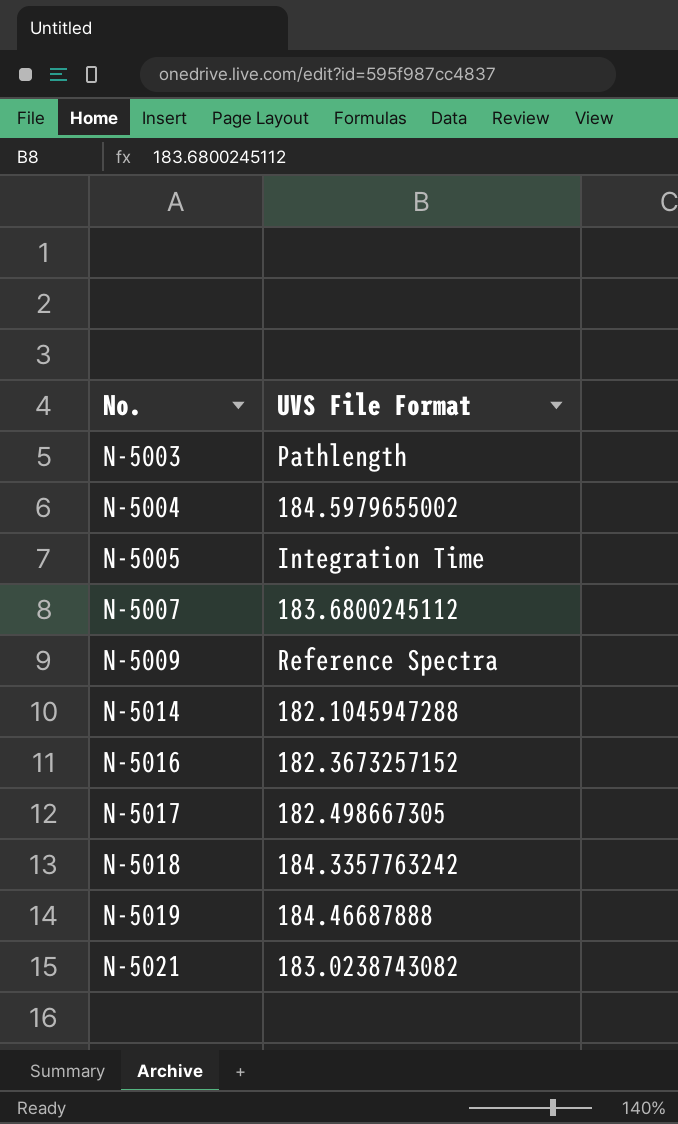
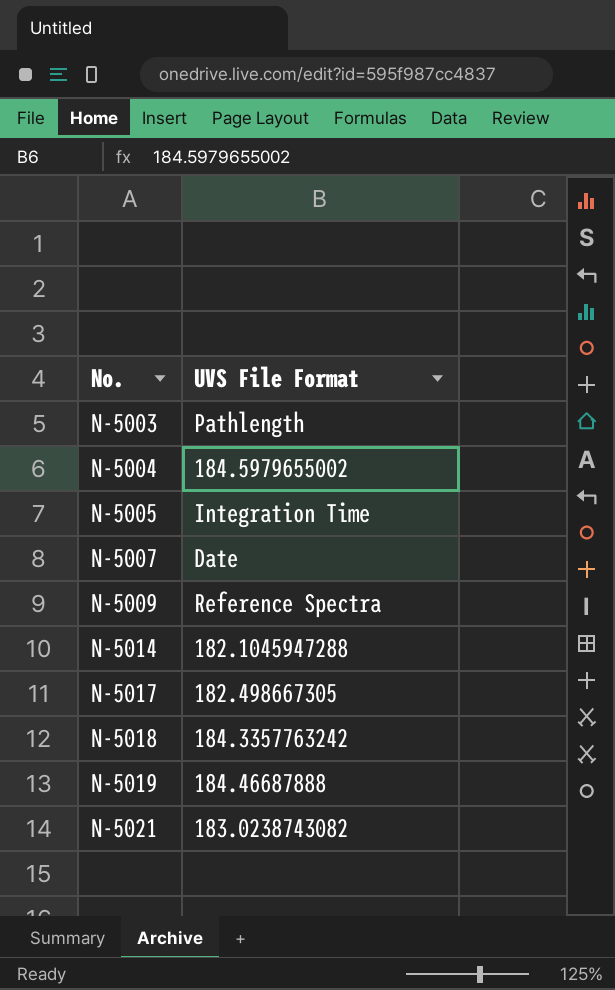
row N-5016: 182.3673257152 -> none
N-5007 | UVS File Format: 183.6800245112 -> Date

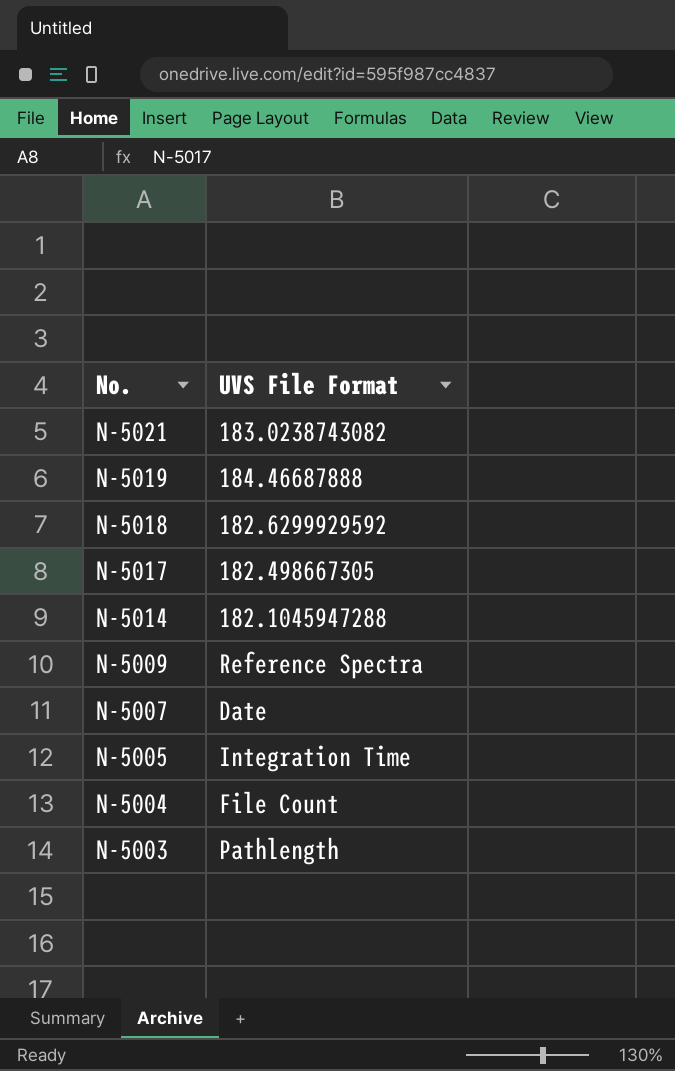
row order: No. ascending -> No. descending
N-5018 | UVS File Format: 184.3357763242 -> 182.6299929592
N-5004 | UVS File Format: 184.5979655002 -> File Count

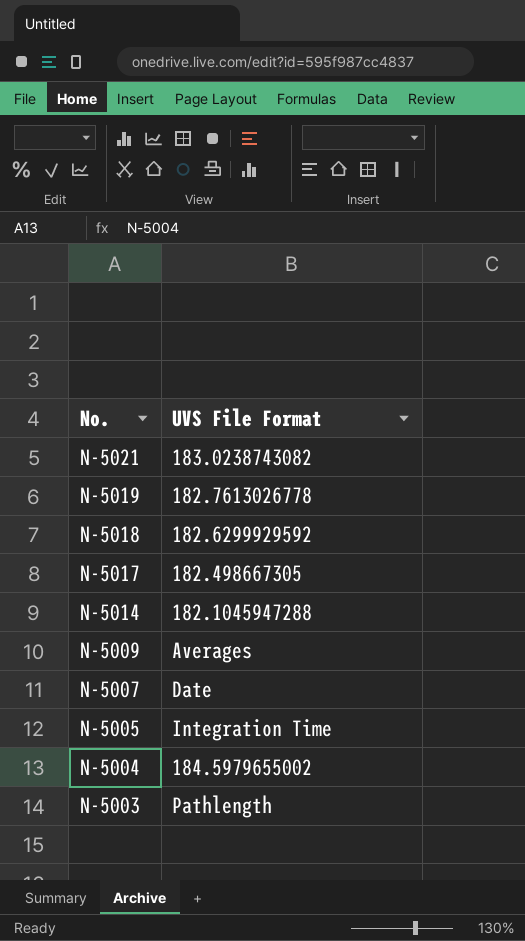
N-5019 | UVS File Format: 184.46687888 -> 182.7613026778
N-5009 | UVS File Format: Reference Spectra -> Averages
N-5004 | UVS File Format: File Count -> 184.5979655002

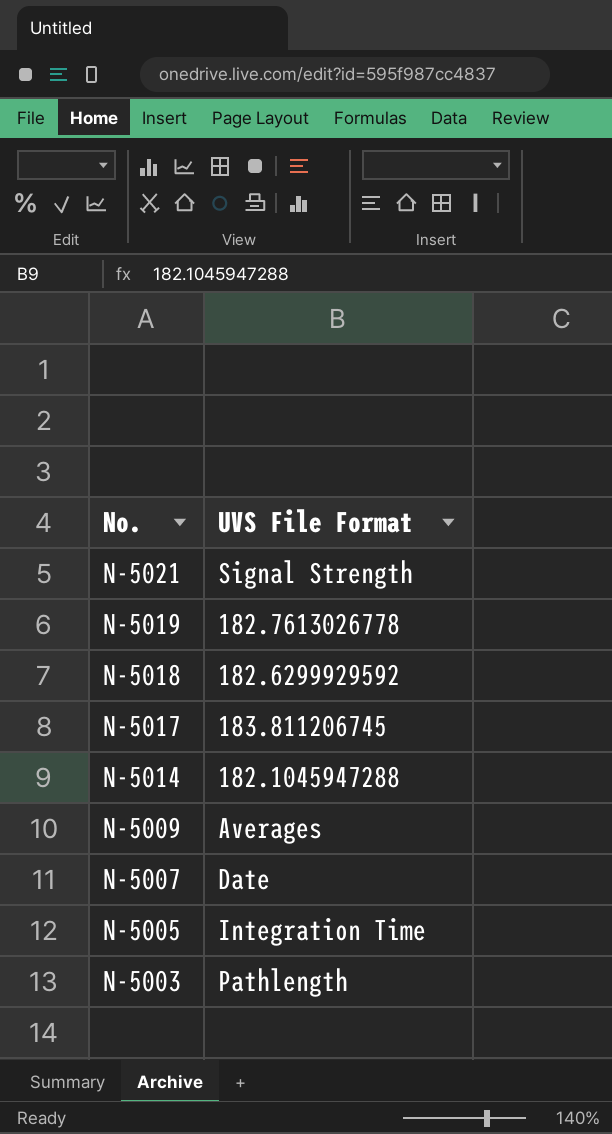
row N-5004: 184.5979655002 -> none
N-5021 | UVS File Format: 183.0238743082 -> Signal Strength
N-5017 | UVS File Format: 182.498667305 -> 183.811206745

